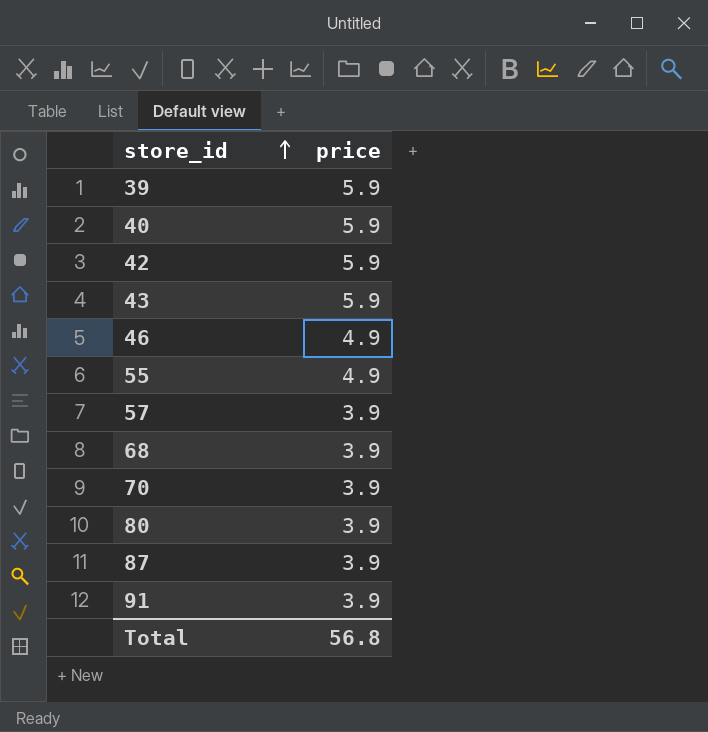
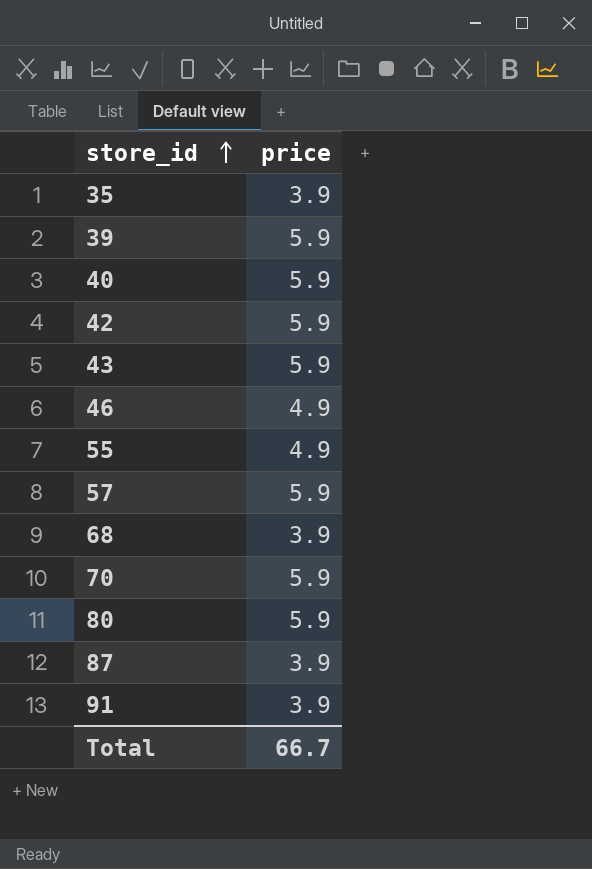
row 35: none -> 3.9
57 | price: 3.9 -> 5.9
70 | price: 3.9 -> 5.9
80 | price: 3.9 -> 5.9
Total | price: 56.8 -> 66.7

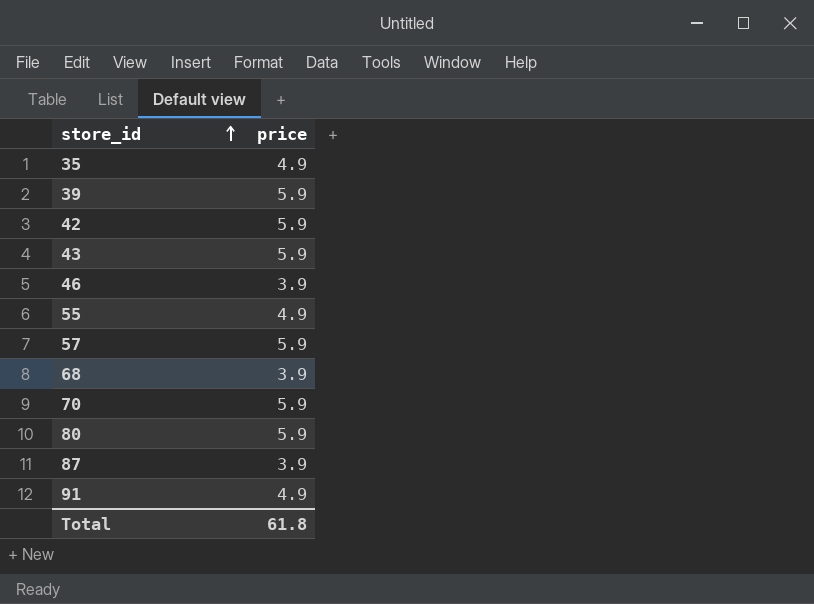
row 40: 5.9 -> none
35 | price: 3.9 -> 4.9
46 | price: 4.9 -> 3.9
91 | price: 3.9 -> 4.9
Total | price: 66.7 -> 61.8

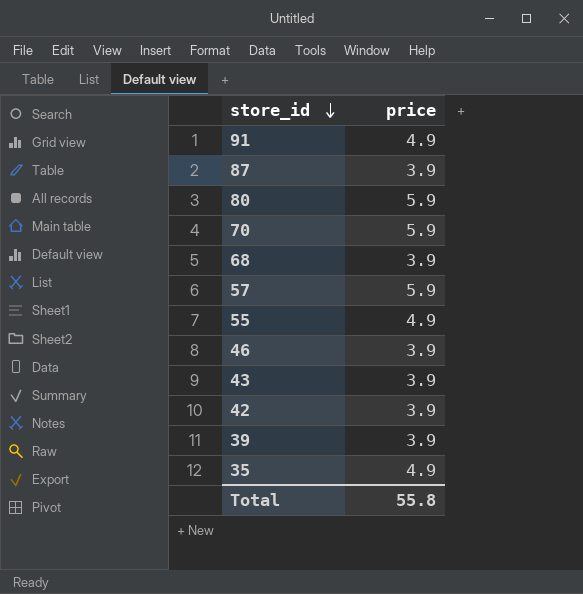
row order: store_id ascending -> store_id descending
43 | price: 5.9 -> 3.9
42 | price: 5.9 -> 3.9
39 | price: 5.9 -> 3.9
Total | price: 61.8 -> 55.8

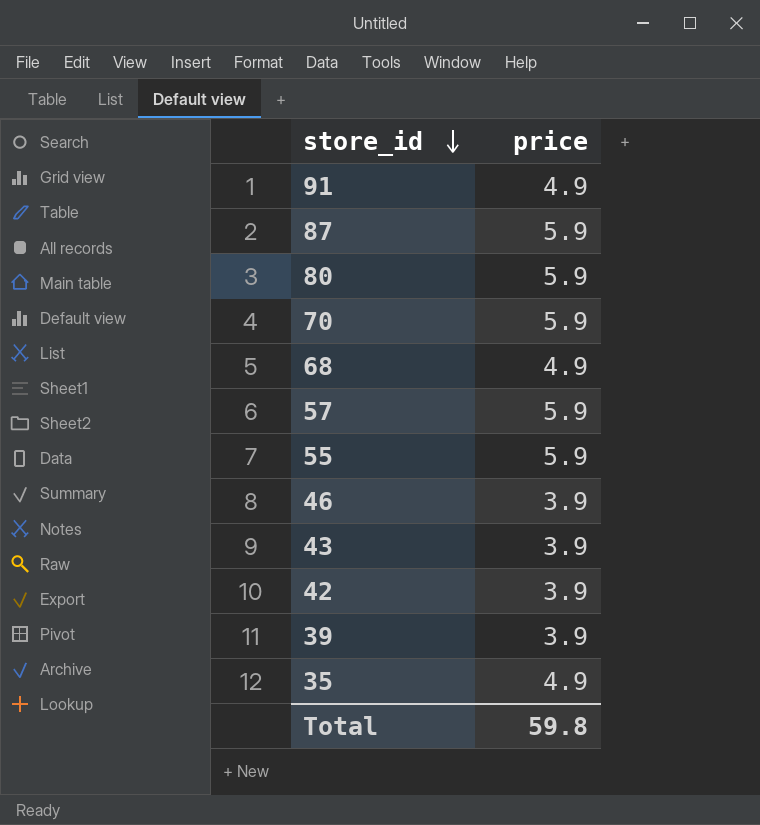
87 | price: 3.9 -> 5.9
68 | price: 3.9 -> 4.9
55 | price: 4.9 -> 5.9
Total | price: 55.8 -> 59.8

